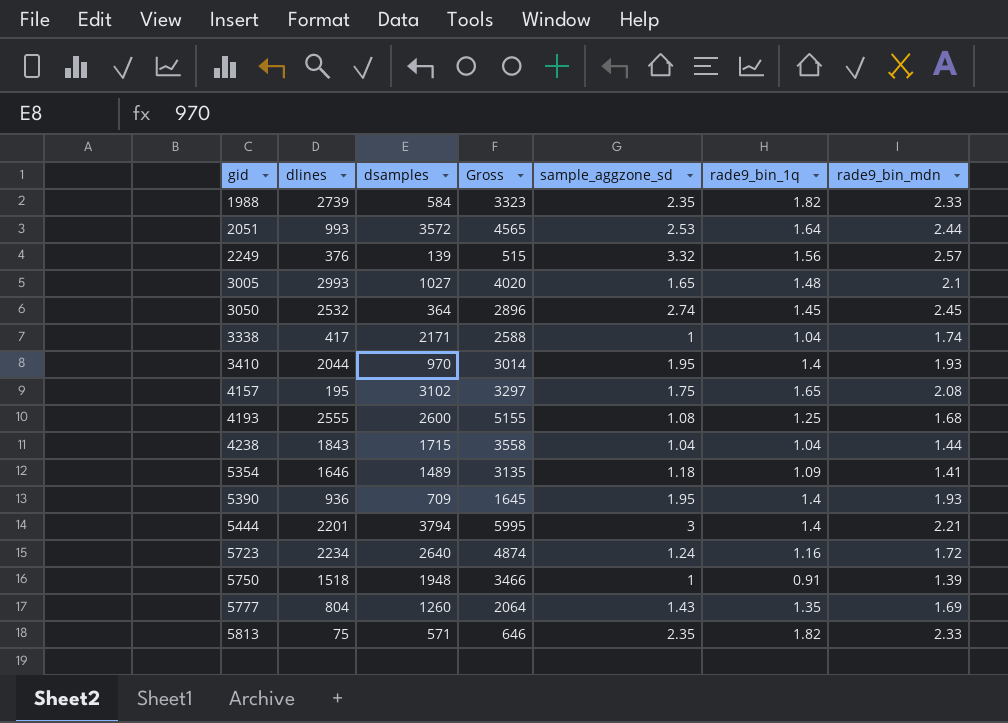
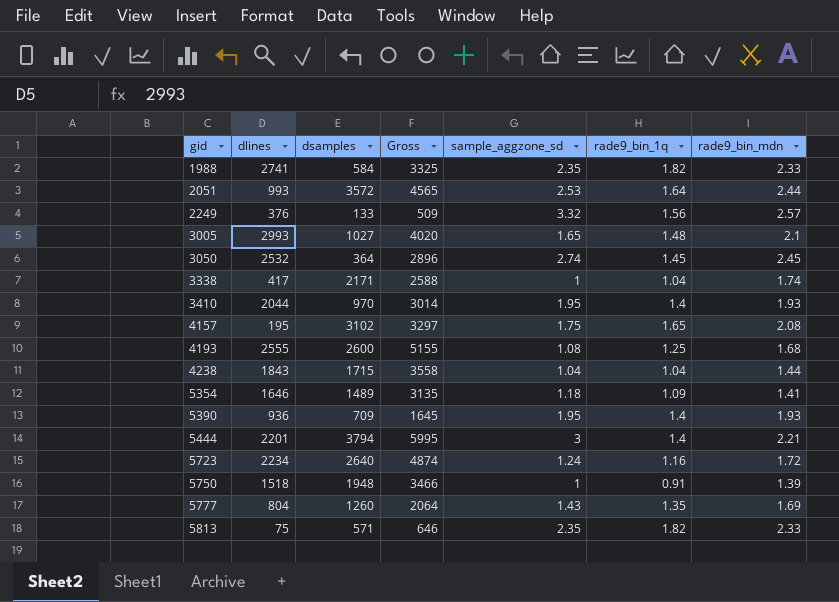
1988 | dlines: 2739 -> 2741
1988 | Gross: 3323 -> 3325
2249 | dsamples: 139 -> 133
2249 | Gross: 515 -> 509

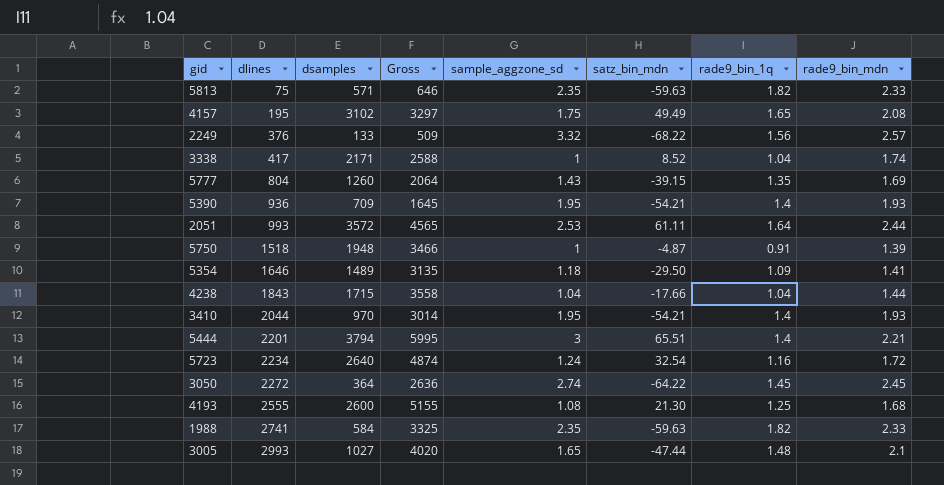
row order: gid ascending -> dlines ascending
column satz_bin_mdn | position: none -> 6
3050 | dlines: 2532 -> 2272
3050 | Gross: 2896 -> 2636

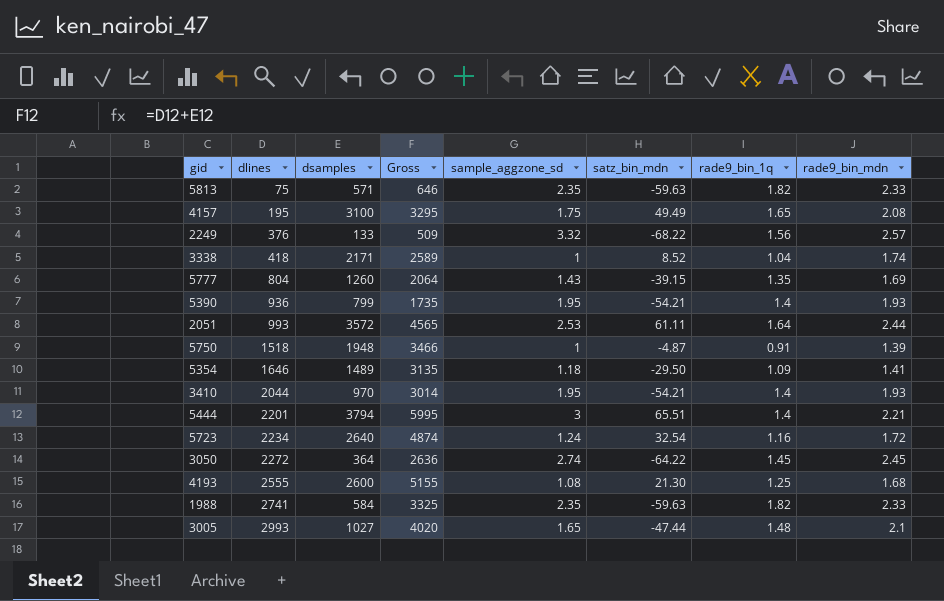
row 4238: 1843 | 1715 | 3558 | 1.04 | -17.66 | 1.04 | 1.44 -> none
4157 | dsamples: 3102 -> 3100
4157 | Gross: 3297 -> 3295
3338 | dlines: 417 -> 418
3338 | Gross: 2588 -> 2589
5390 | dsamples: 709 -> 799
5390 | Gross: 1645 -> 1735

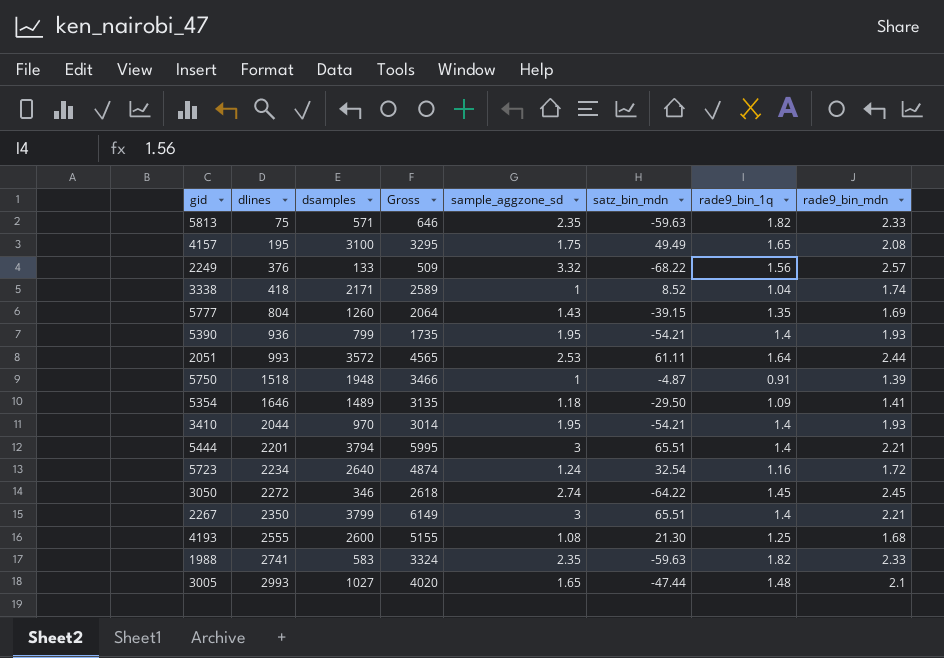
3050 | dsamples: 364 -> 346
3050 | Gross: 2636 -> 2618
row 2267: none -> 2350 | 3799 | 6149 | 3 | 65.51 | 1.4 | 2.21
1988 | dsamples: 584 -> 583
1988 | Gross: 3325 -> 3324

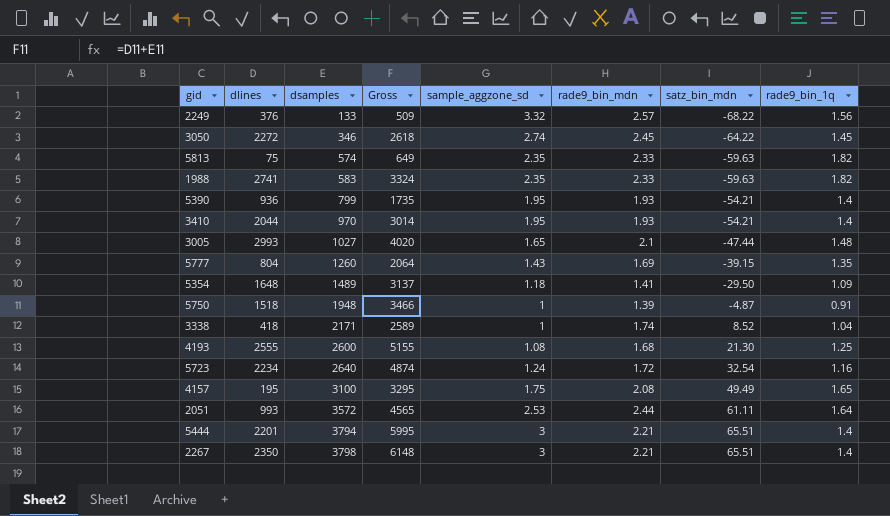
row order: dlines ascending -> dsamples ascending
column rade9_bin_mdn | position: 8 -> 6
5813 | dsamples: 571 -> 574
5813 | Gross: 646 -> 649
5354 | dlines: 1646 -> 1648
5354 | Gross: 3135 -> 3137
2267 | dsamples: 3799 -> 3798
2267 | Gross: 6149 -> 6148

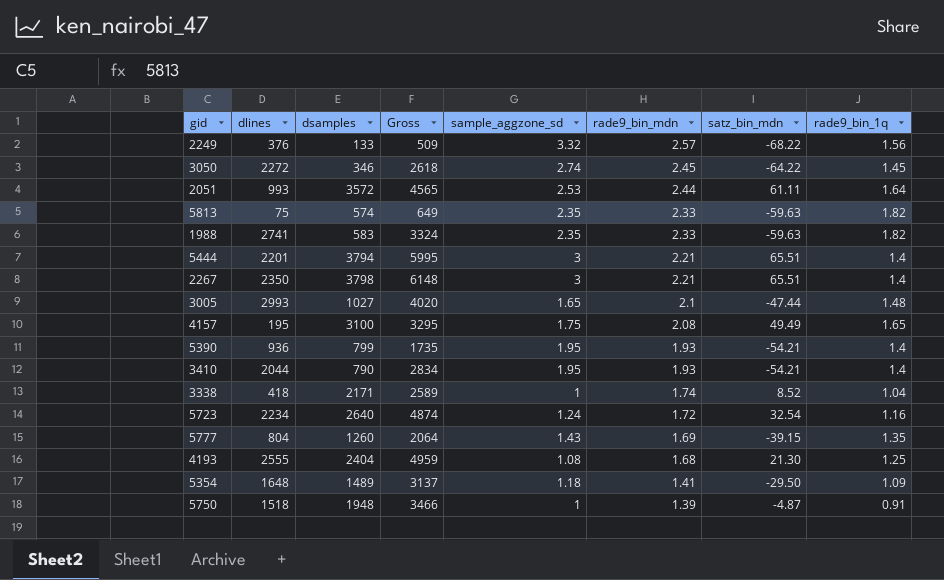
row order: dsamples ascending -> rade9_bin_mdn descending
3410 | dsamples: 970 -> 790
3410 | Gross: 3014 -> 2834
4193 | dsamples: 2600 -> 2404
4193 | Gross: 5155 -> 4959

